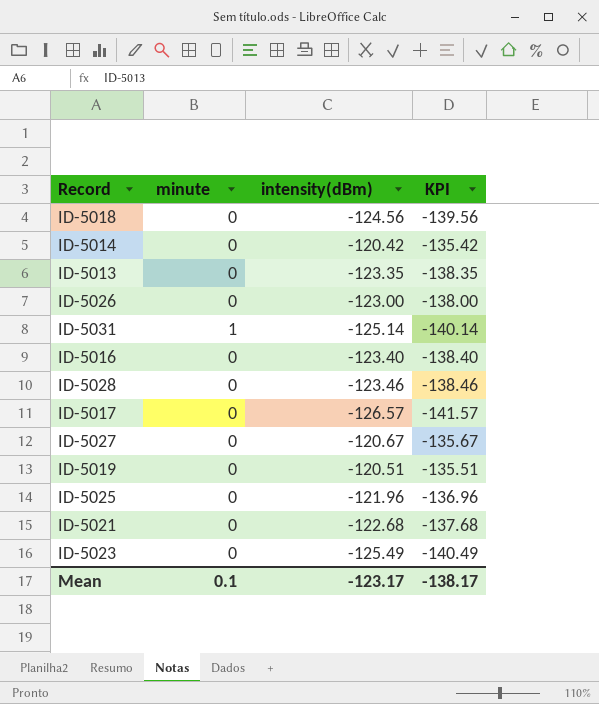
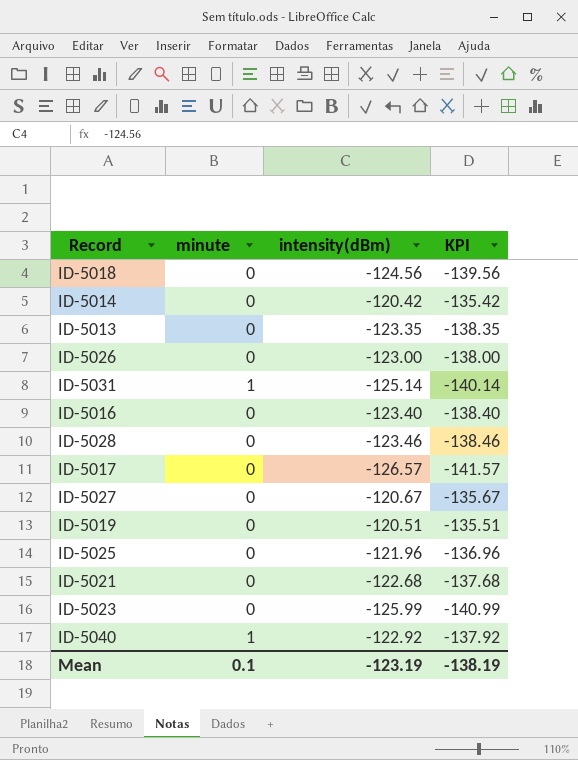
ID-5023 | intensity(dBm): -125.49 -> -125.99
ID-5023 | KPI: -140.49 -> -140.99
row ID-5040: none -> 1 | -122.92 | -137.92
Mean | intensity(dBm): -123.17 -> -123.19
Mean | KPI: -138.17 -> -138.19

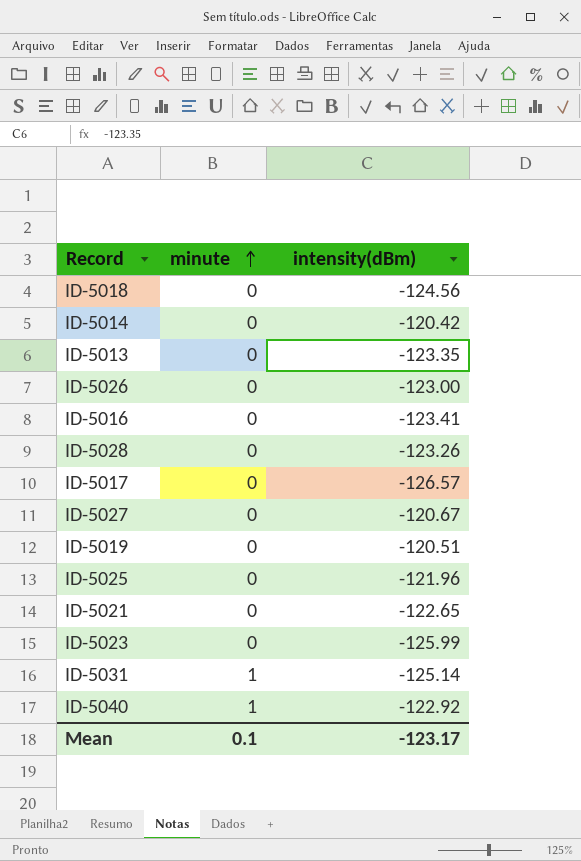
row order: none -> minute ascending
column KPI | formula: [intensity(dBm)] - 15 -> none
ID-5016 | intensity(dBm): -123.40 -> -123.41
ID-5028 | intensity(dBm): -123.46 -> -123.26
ID-5021 | intensity(dBm): -122.68 -> -122.65
Mean | intensity(dBm): -123.19 -> -123.17

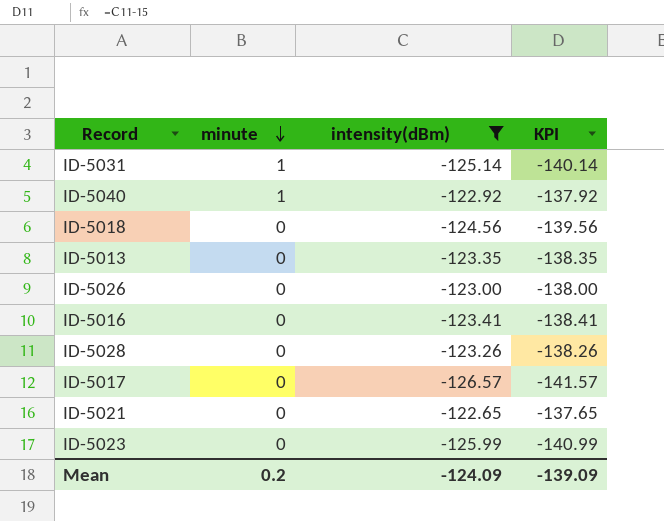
filter: none -> intensity(dBm) <= -122.65
row order: minute ascending -> minute descending
column KPI | formula: none -> [intensity(dBm)] - 15
Mean | minute: 0.1 -> 0.2
Mean | intensity(dBm): -123.17 -> -124.09

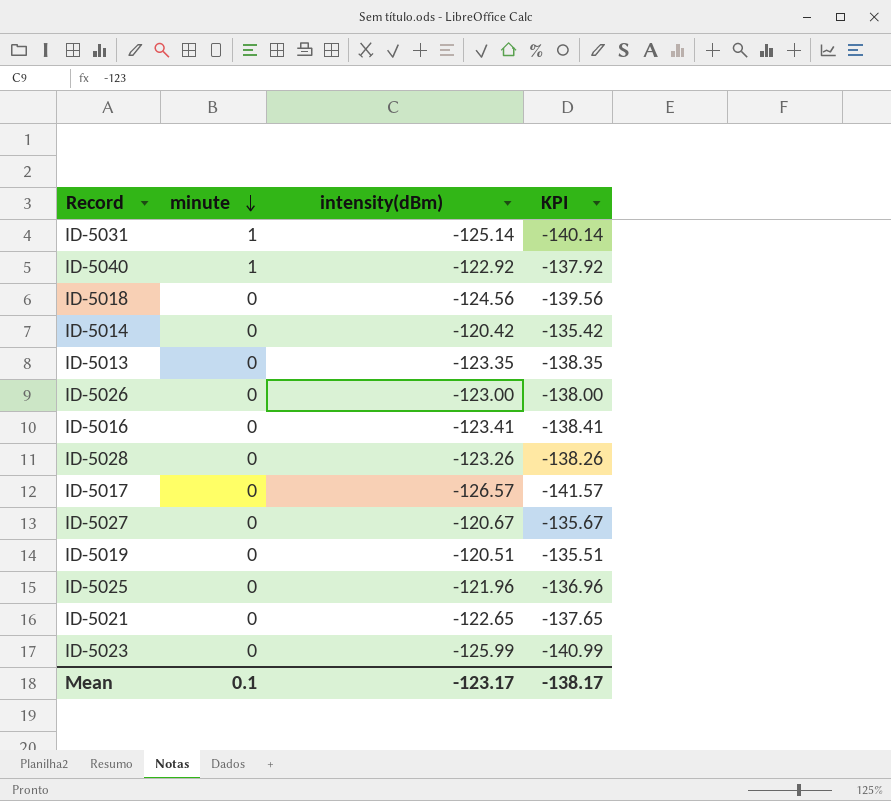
filter: intensity(dBm) <= -122.65 -> none
Mean | minute: 0.2 -> 0.1
Mean | intensity(dBm): -124.09 -> -123.17
Mean | KPI: -139.09 -> -138.17

